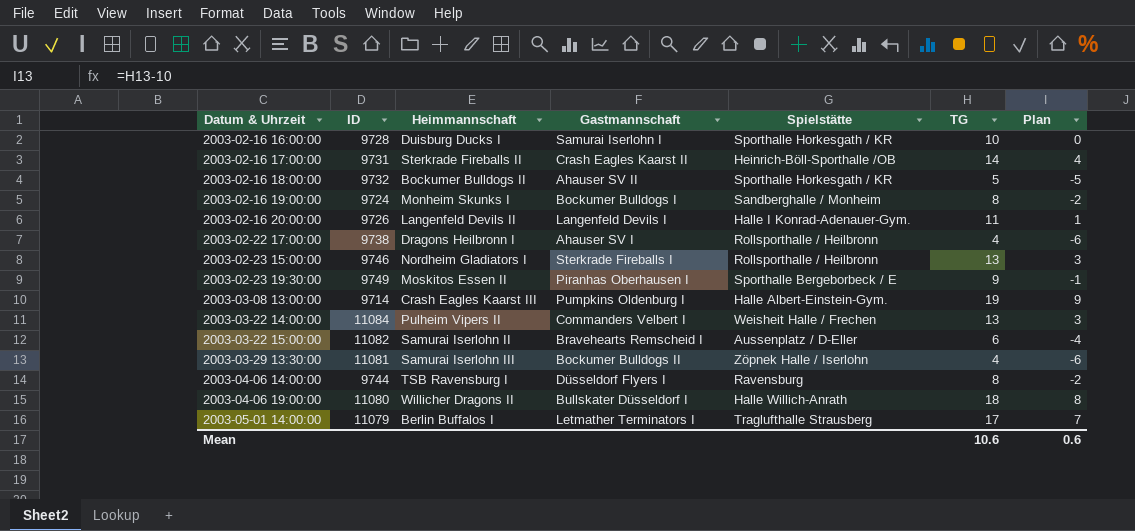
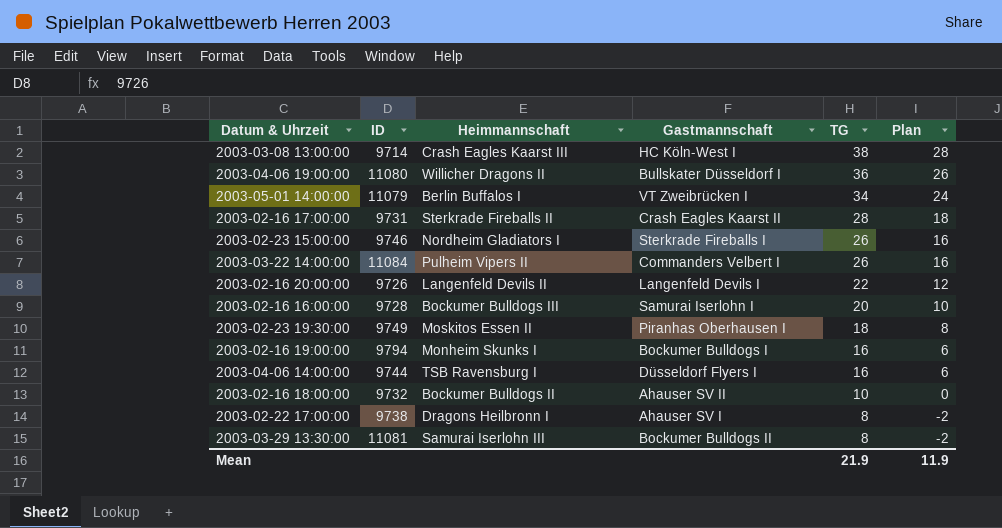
row order: Datum & Uhrzeit ascending -> TG descending
column Spielstätte | position: 5 -> none
row 2003-03-22 15:00:00: 11082 | Samurai Iserlohn II | Bravehearts Remscheid I | Aussenplatz / D-Eller | 6 | -4 -> none
2003-03-08 13:00:00 | Gastmannschaft: Pumpkins Oldenburg I -> HC Köln-West I
2003-03-08 13:00:00 | TG: 19 -> 38
2003-03-08 13:00:00 | Plan: 9 -> 28
2003-04-06 19:00:00 | TG: 18 -> 36
2003-04-06 19:00:00 | Plan: 8 -> 26
2003-05-01 14:00:00 | Gastmannschaft: Letmather Terminators I -> VT Zweibrücken I
2003-05-01 14:00:00 | TG: 17 -> 34
2003-05-01 14:00:00 | Plan: 7 -> 24
2003-02-16 17:00:00 | TG: 14 -> 28
2003-02-16 17:00:00 | Plan: 4 -> 18
2003-02-23 15:00:00 | TG: 13 -> 26
2003-02-23 15:00:00 | Plan: 3 -> 16
2003-03-22 14:00:00 | TG: 13 -> 26
2003-03-22 14:00:00 | Plan: 3 -> 16
2003-02-16 20:00:00 | TG: 11 -> 22
2003-02-16 20:00:00 | Plan: 1 -> 12
2003-02-16 16:00:00 | Heimmannschaft: Duisburg Ducks I -> Bockumer Bulldogs III
2003-02-16 16:00:00 | TG: 10 -> 20
2003-02-16 16:00:00 | Plan: 0 -> 10
2003-02-23 19:30:00 | TG: 9 -> 18
2003-02-23 19:30:00 | Plan: -1 -> 8
2003-02-16 19:00:00 | ID: 9724 -> 9794
2003-02-16 19:00:00 | TG: 8 -> 16
2003-02-16 19:00:00 | Plan: -2 -> 6
2003-04-06 14:00:00 | TG: 8 -> 16
2003-04-06 14:00:00 | Plan: -2 -> 6
2003-02-16 18:00:00 | TG: 5 -> 10
2003-02-16 18:00:00 | Plan: -5 -> 0
2003-02-22 17:00:00 | TG: 4 -> 8
2003-02-22 17:00:00 | Plan: -6 -> -2
2003-03-29 13:30:00 | TG: 4 -> 8
2003-03-29 13:30:00 | Plan: -6 -> -2
Mean | TG: 10.6 -> 21.9
Mean | Plan: 0.6 -> 11.9

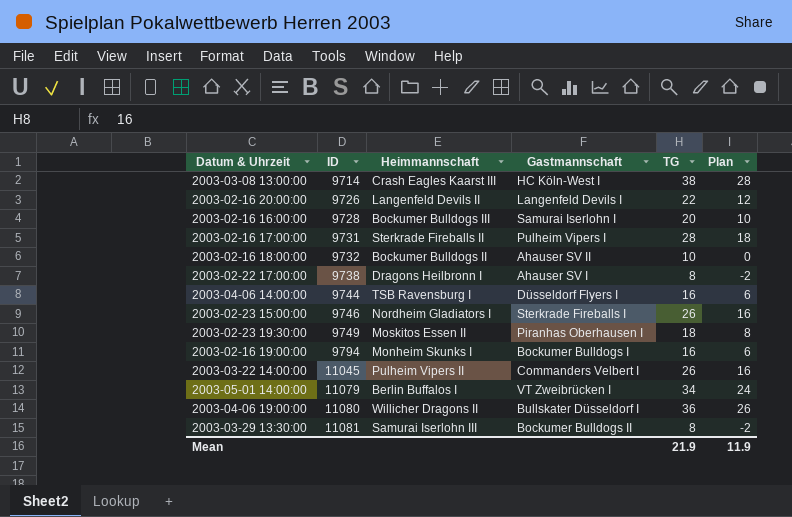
row order: TG descending -> ID ascending
2003-02-16 17:00:00 | Gastmannschaft: Crash Eagles Kaarst II -> Pulheim Vipers I
2003-03-22 14:00:00 | ID: 11084 -> 11045

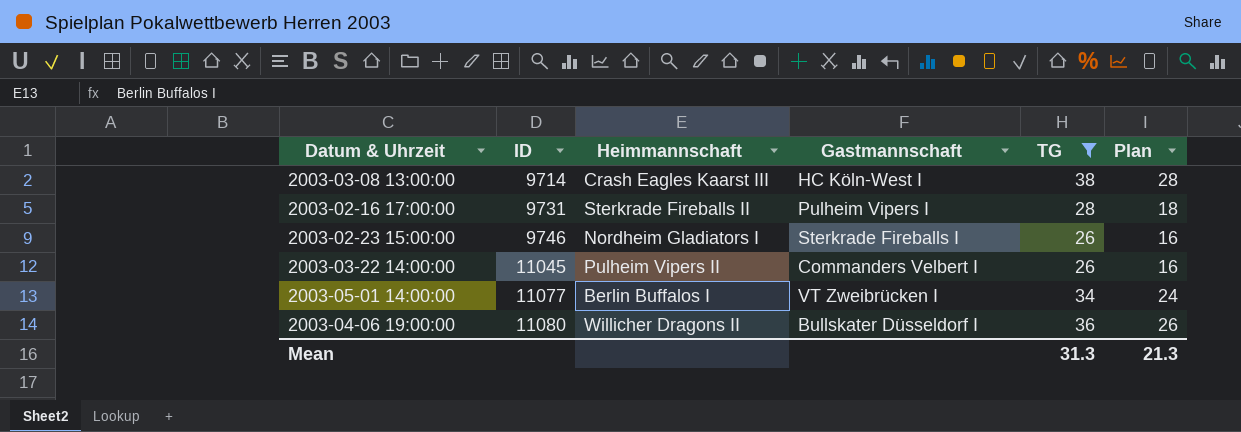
filter: none -> TG >= 26
2003-05-01 14:00:00 | ID: 11079 -> 11077
Mean | TG: 21.9 -> 31.3
Mean | Plan: 11.9 -> 21.3

